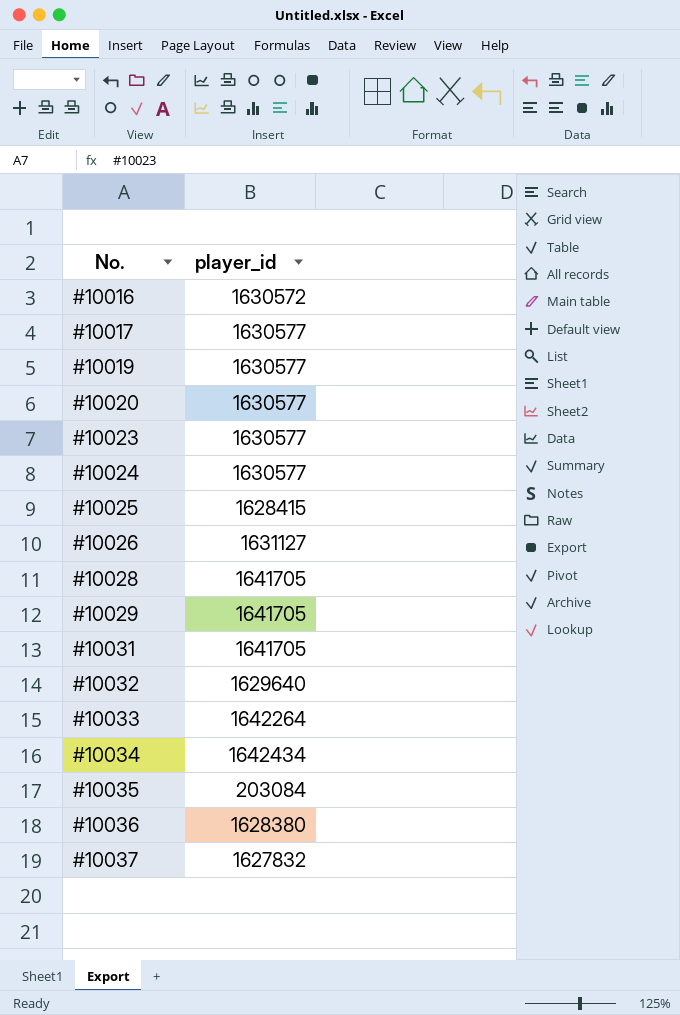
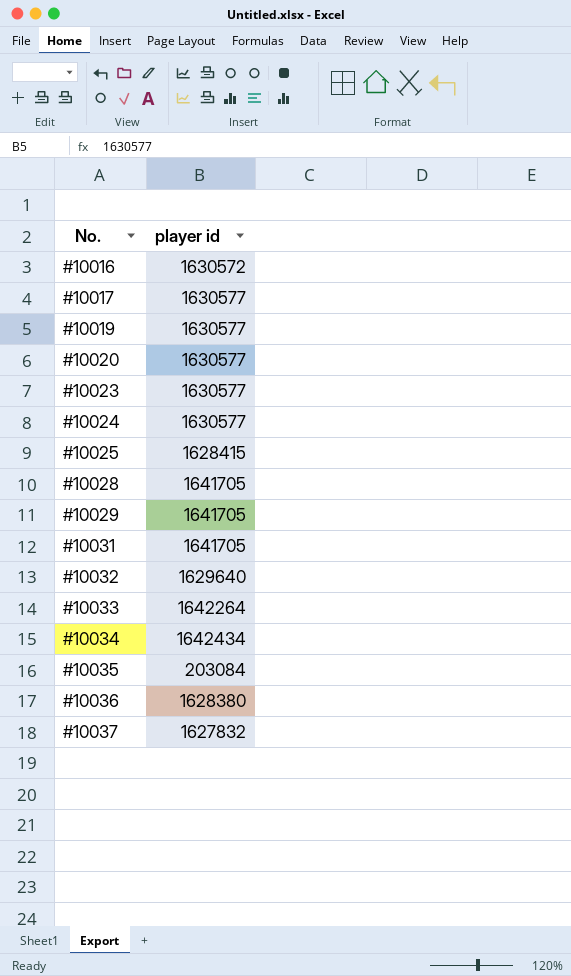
column name: player_id -> player id
row #10026: 1631127 -> none

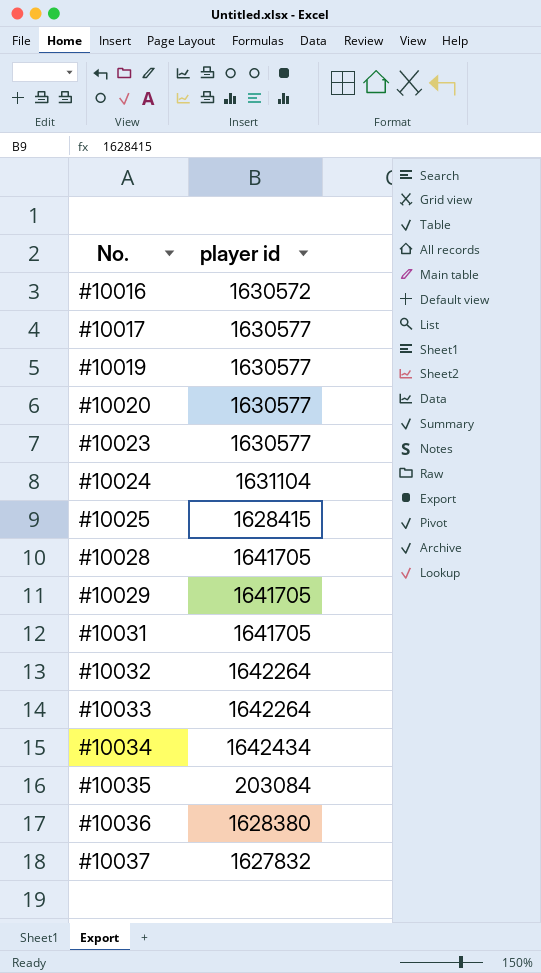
#10024 | player id: 1630577 -> 1631104
#10032 | player id: 1629640 -> 1642264

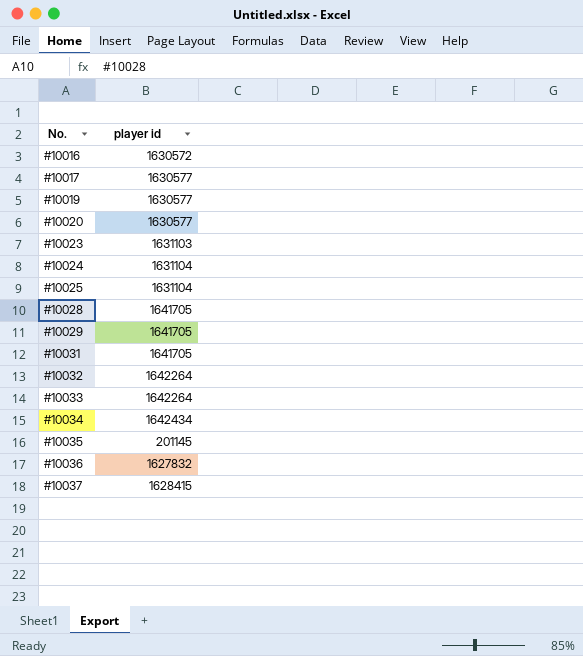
#10023 | player id: 1630577 -> 1631103
#10025 | player id: 1628415 -> 1631104
#10035 | player id: 203084 -> 201145
#10036 | player id: 1628380 -> 1627832
#10037 | player id: 1627832 -> 1628415

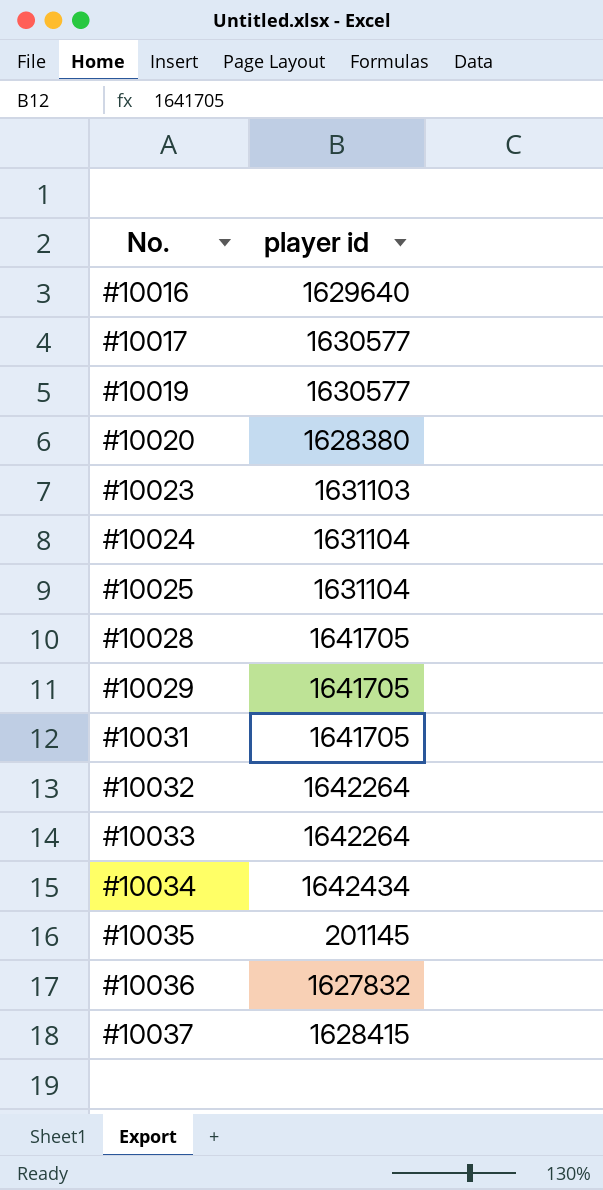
#10016 | player id: 1630572 -> 1629640
#10020 | player id: 1630577 -> 1628380

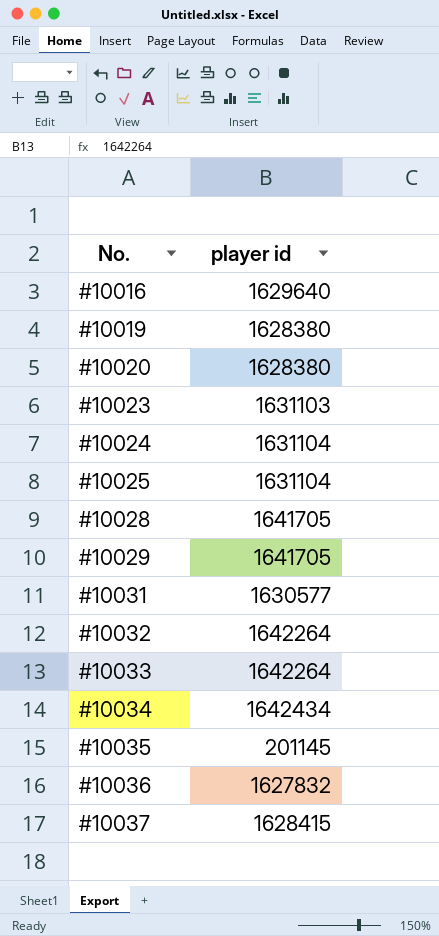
row #10017: 1630577 -> none
#10019 | player id: 1630577 -> 1628380
#10031 | player id: 1641705 -> 1630577

